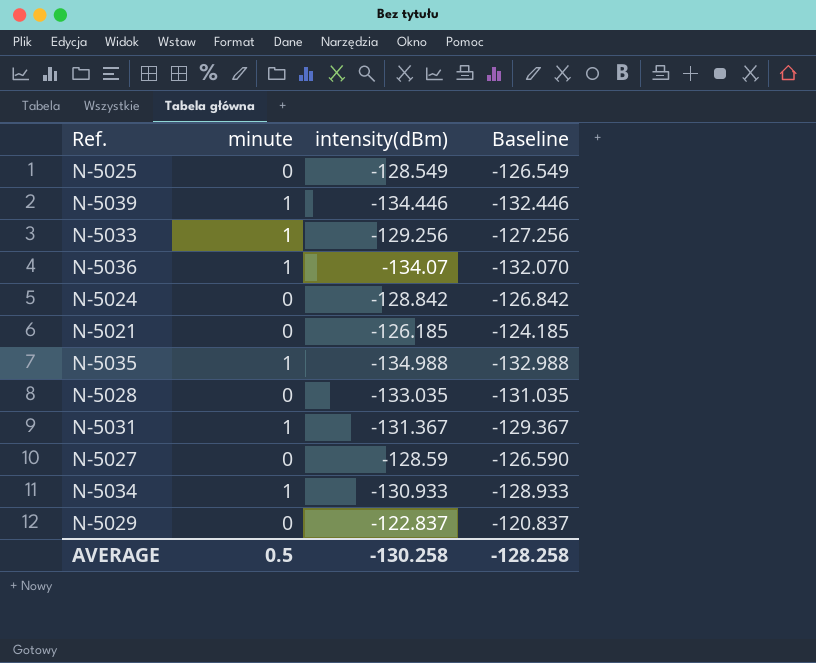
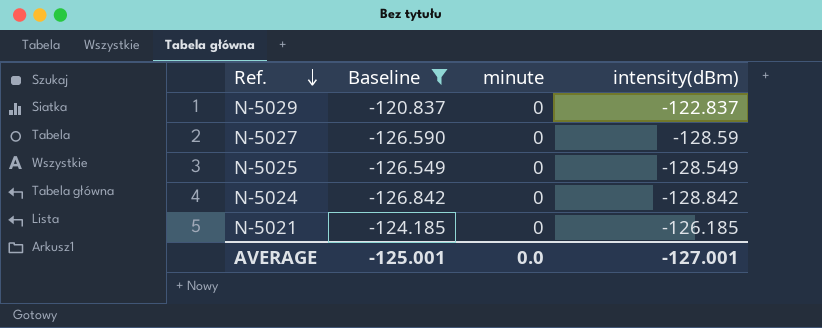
filter: none -> Baseline >= -126.842
row order: none -> Ref. descending
column Baseline | position: 4 -> 2
AVERAGE | Baseline: -128.258 -> -125.001
AVERAGE | minute: 0.5 -> 0.0
AVERAGE | intensity(dBm): -130.258 -> -127.001

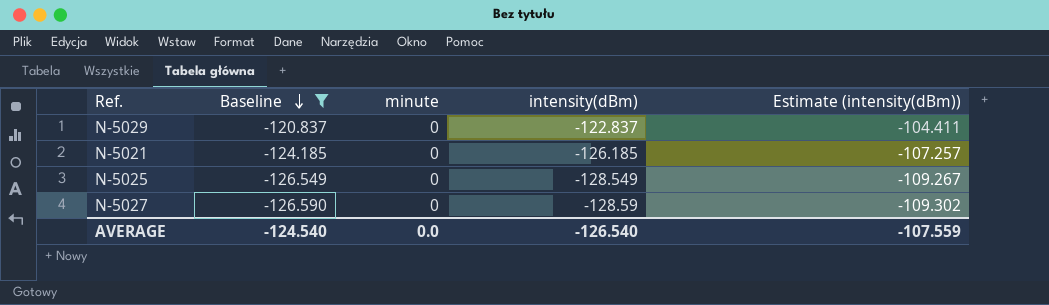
row order: Ref. descending -> Baseline descending
column Estimate (intensity(dBm)) | formula: none -> [intensity(dBm)] * 0.85
row N-5024: -126.842 | 0 | -128.842 -> none
AVERAGE | Baseline: -125.001 -> -124.540
AVERAGE | intensity(dBm): -127.001 -> -126.540

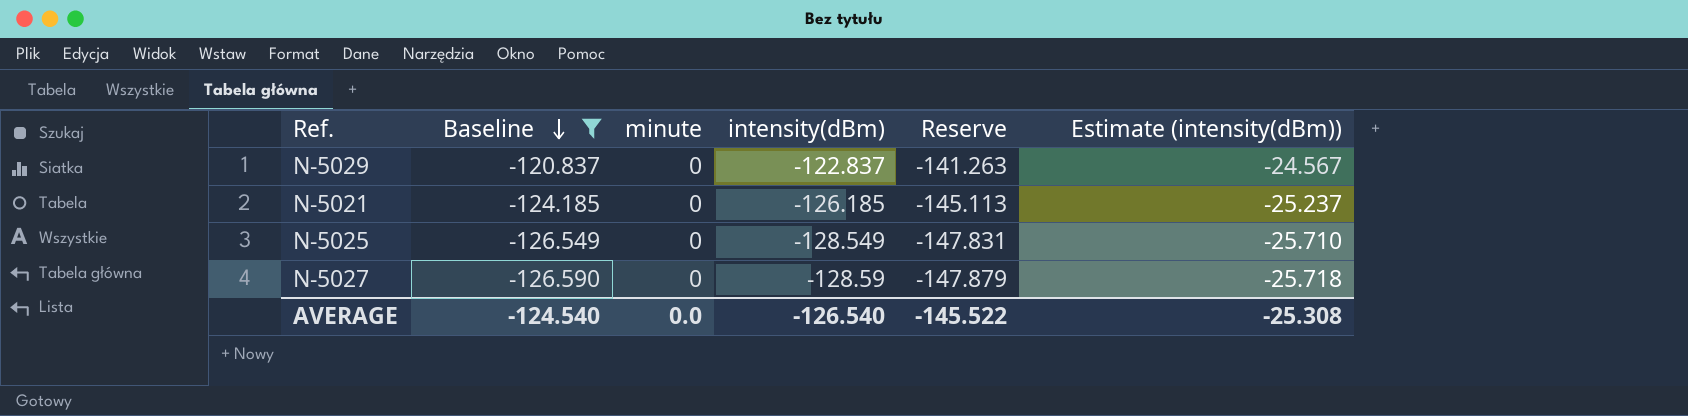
column Reserve | formula: none -> [intensity(dBm)] * 1.15
column Estimate (intensity(dBm)) | formula: [intensity(dBm)] * 0.85 -> [intensity(dBm)] * 0.2
AVERAGE | Estimate (intensity(dBm)): -107.559 -> -25.308

